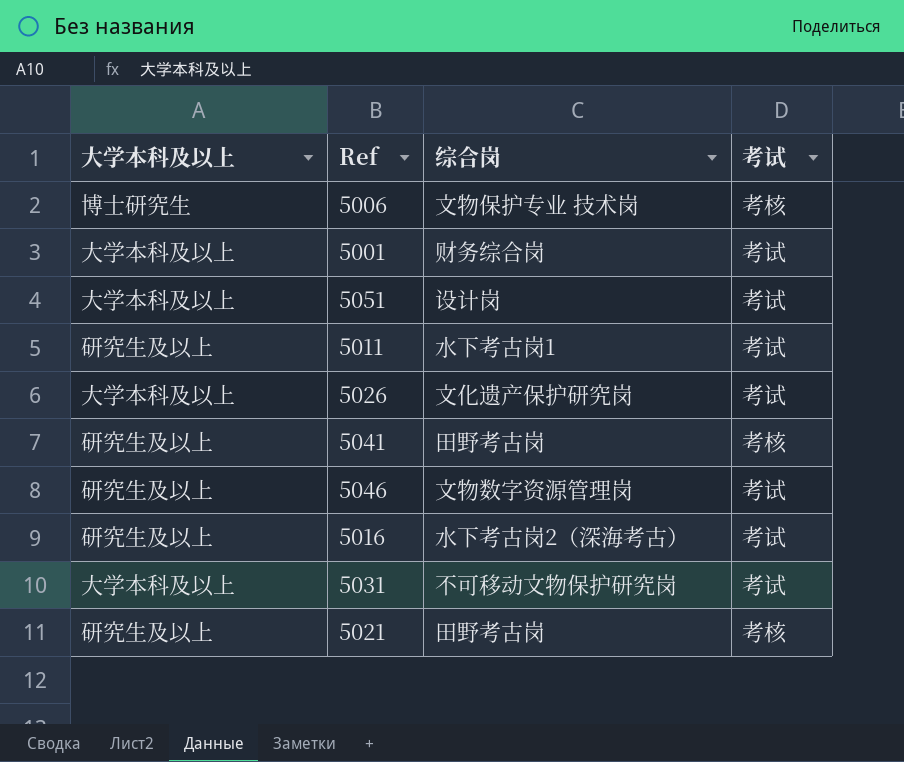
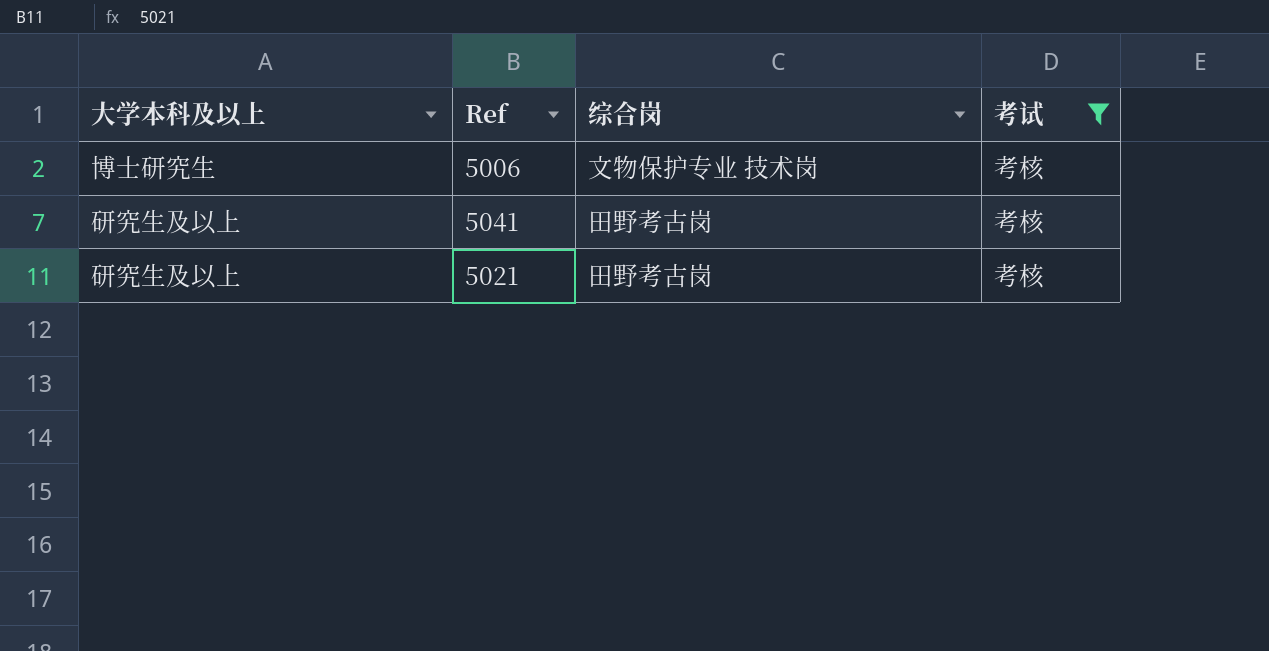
filter: none -> 考试 = 考核

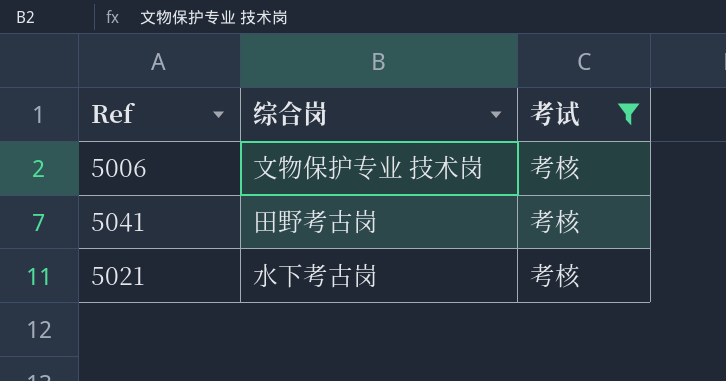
column 大学本科及以上 | position: 1 -> none
5021 | 综合岗: 田野考古岗 -> 水下考古岗

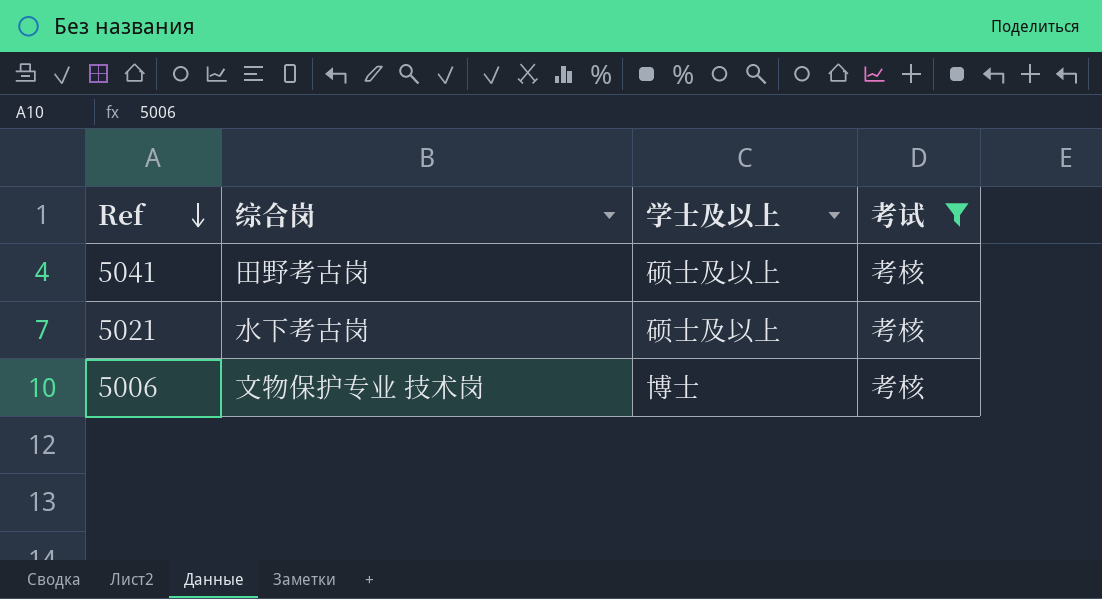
row order: none -> Ref descending
column 学士及以上 | position: none -> 3

